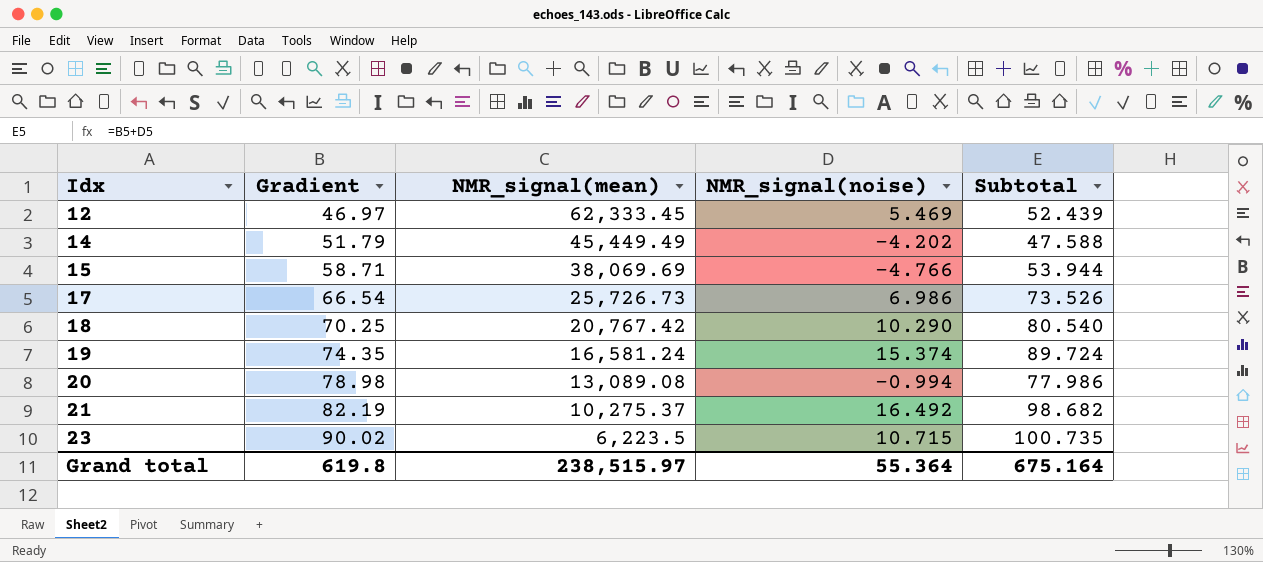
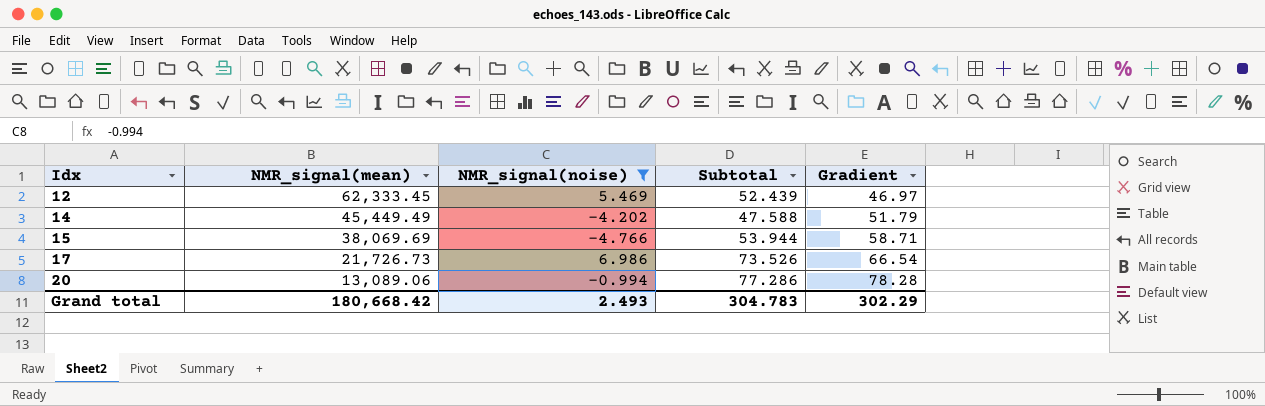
filter: none -> NMR_signal(noise) <= 6.986
column Gradient | position: 2 -> 5
17 | NMR_signal(mean): 25,726.73 -> 21,726.73
20 | NMR_signal(mean): 13,089.08 -> 13,089.06
20 | Subtotal: 77.986 -> 77.286
20 | Gradient: 78.98 -> 78.28
Grand total | NMR_signal(mean): 238,515.97 -> 180,668.42
Grand total | NMR_signal(noise): 55.364 -> 2.493
Grand total | Subtotal: 675.164 -> 304.783
Grand total | Gradient: 619.8 -> 302.29

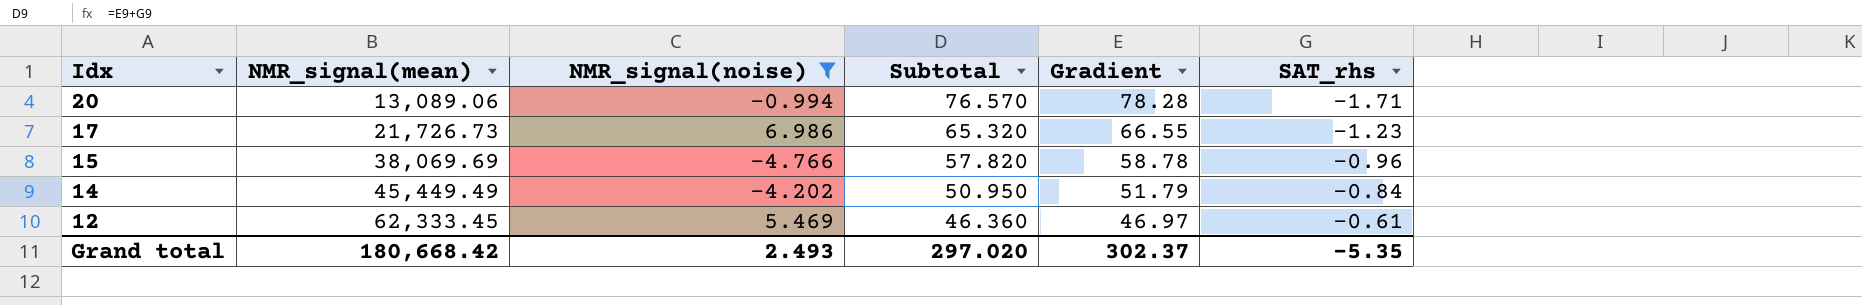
row order: Idx ascending -> Idx descending
column Subtotal | formula: [NMR_signal(noise)] + [Gradient] -> [Gradient] + [SAT_rhs]
column SAT_rhs | position: none -> 6
17 | Gradient: 66.54 -> 66.55
15 | Gradient: 58.71 -> 58.78
Grand total | Subtotal: 304.783 -> 297.020
Grand total | Gradient: 302.29 -> 302.37

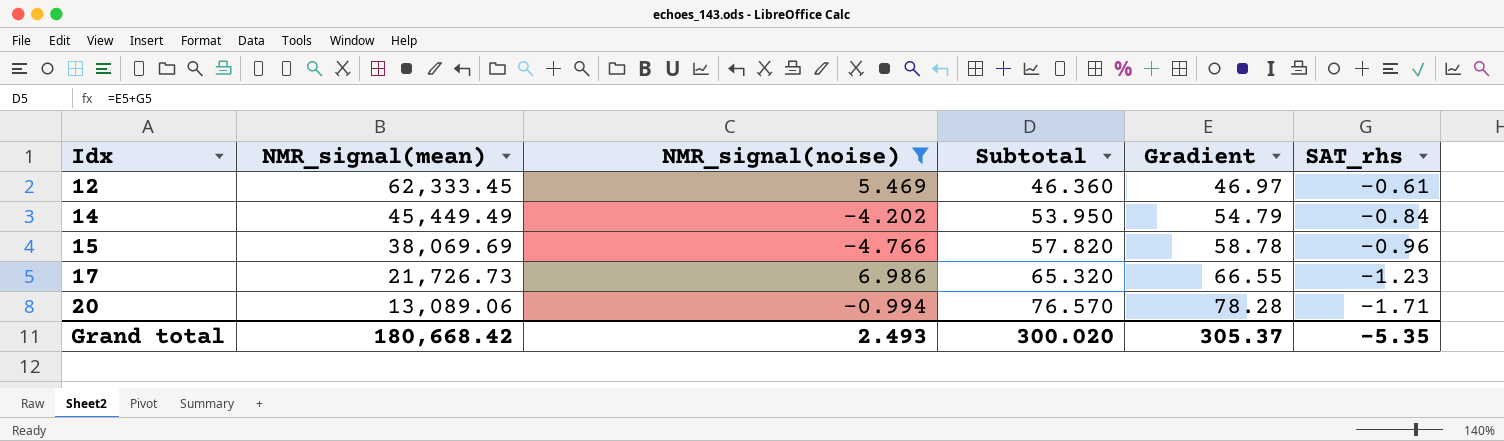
row order: Idx descending -> Idx ascending
14 | Subtotal: 50.950 -> 53.950
14 | Gradient: 51.79 -> 54.79
Grand total | Subtotal: 297.020 -> 300.020
Grand total | Gradient: 302.37 -> 305.37

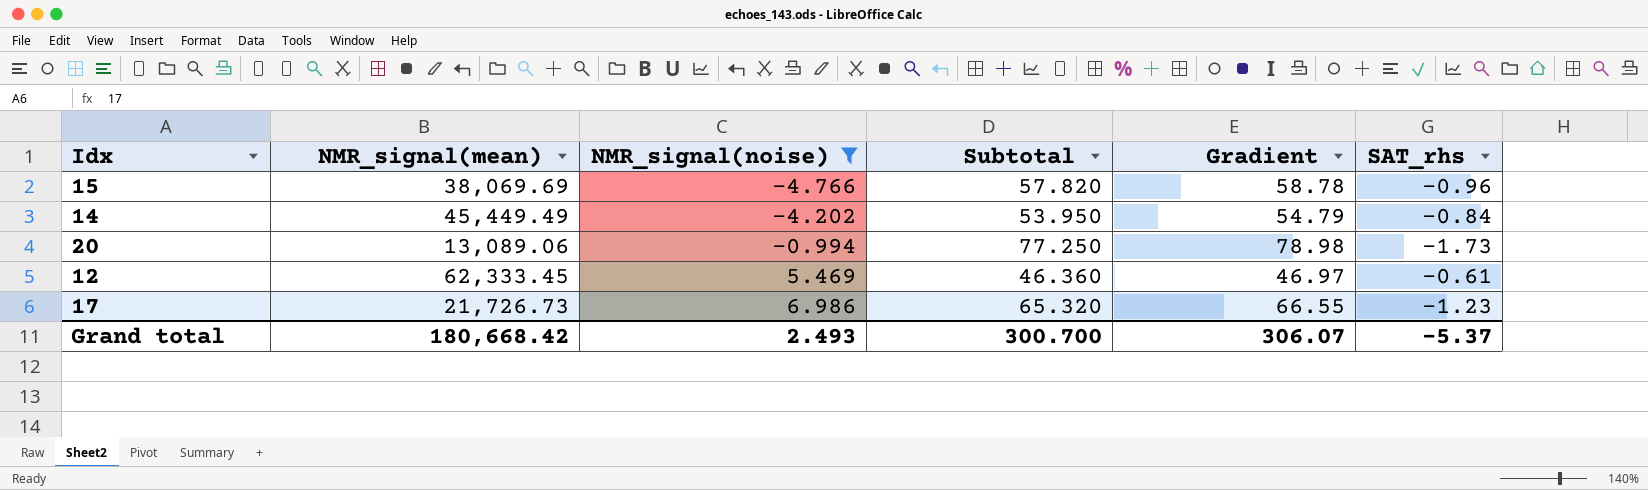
row order: Idx ascending -> NMR_signal(noise) ascending
20 | Subtotal: 76.570 -> 77.250
20 | Gradient: 78.28 -> 78.98
20 | SAT_rhs: -1.71 -> -1.73
Grand total | Subtotal: 300.020 -> 300.700
Grand total | Gradient: 305.37 -> 306.07
Grand total | SAT_rhs: -5.35 -> -5.37

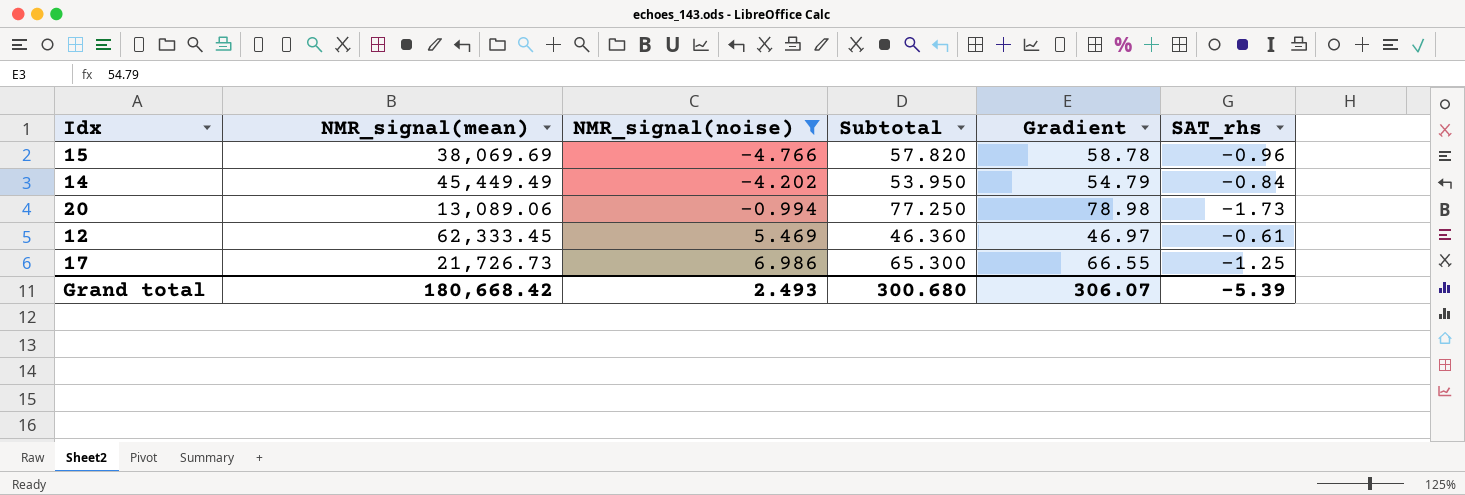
17 | Subtotal: 65.320 -> 65.300
17 | SAT_rhs: -1.23 -> -1.25
Grand total | Subtotal: 300.700 -> 300.680
Grand total | SAT_rhs: -5.37 -> -5.39

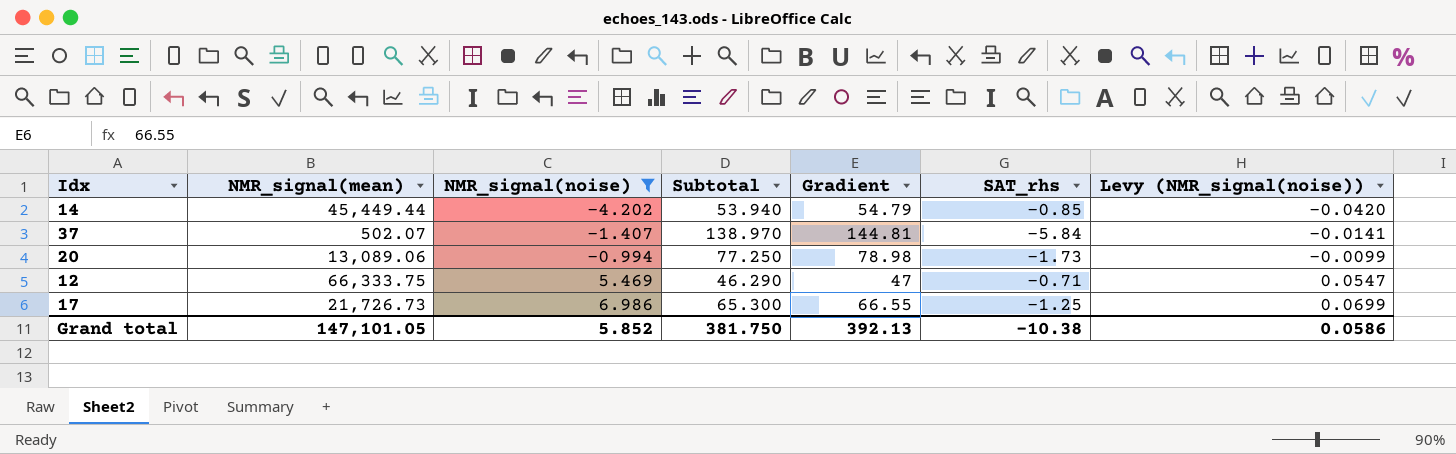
column Levy (NMR_signal(noise)) | formula: none -> [NMR_signal(noise)] * 0.01
row 15: 38,069.69 | -4.766 | 57.820 | 58.78 | -0.96 -> none
14 | NMR_signal(mean): 45,449.49 -> 45,449.44
14 | Subtotal: 53.950 -> 53.940
14 | SAT_rhs: -0.84 -> -0.85
row 37: none -> 502.07 | -1.407 | 138.970 | 144.81 | -5.84 | -0.0141
12 | NMR_signal(mean): 62,333.45 -> 66,333.75
12 | Subtotal: 46.360 -> 46.290
12 | Gradient: 46.97 -> 47
12 | SAT_rhs: -0.61 -> -0.71
Grand total | NMR_signal(mean): 180,668.42 -> 147,101.05
Grand total | NMR_signal(noise): 2.493 -> 5.852
Grand total | Subtotal: 300.680 -> 381.750
Grand total | Gradient: 306.07 -> 392.13
Grand total | SAT_rhs: -5.39 -> -10.38

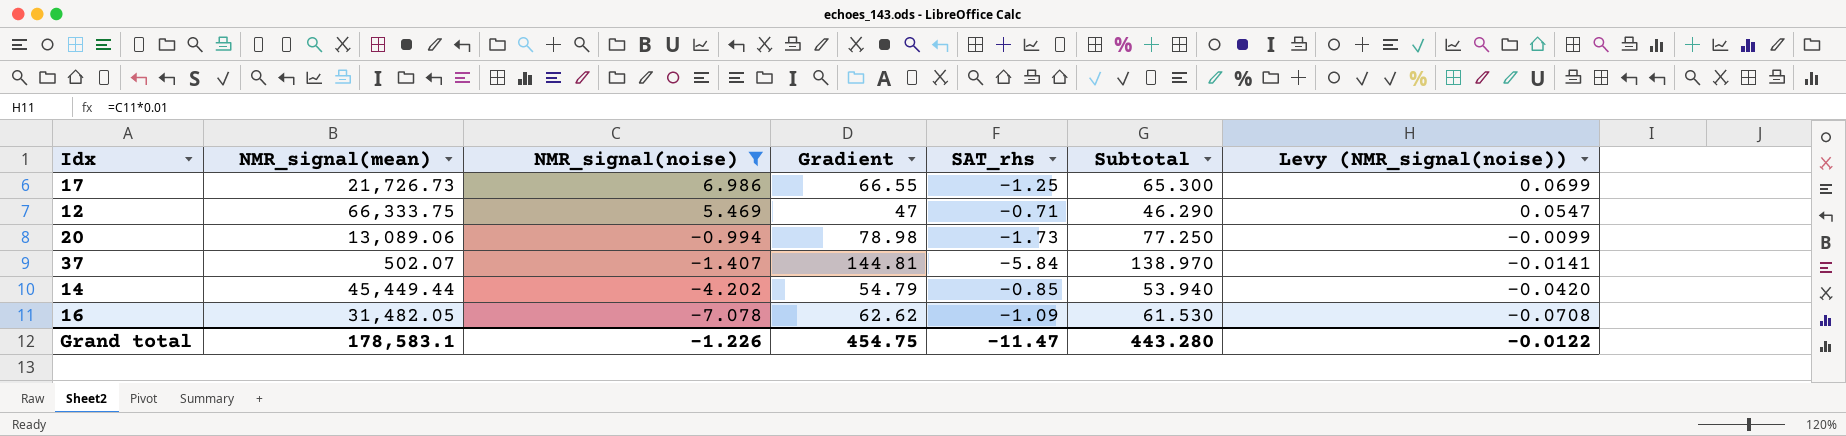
row order: NMR_signal(noise) ascending -> NMR_signal(noise) descending
column Subtotal | position: 4 -> 6
row 16: none -> 31,482.05 | -7.078 | 62.62 | -1.09 | 61.530 | -0.0708
Grand total | NMR_signal(mean): 147,101.05 -> 178,583.1
Grand total | NMR_signal(noise): 5.852 -> -1.226
Grand total | Gradient: 392.13 -> 454.75
Grand total | SAT_rhs: -10.38 -> -11.47
Grand total | Subtotal: 381.750 -> 443.280
Grand total | Levy (NMR_signal(noise)): 0.0586 -> -0.0122

